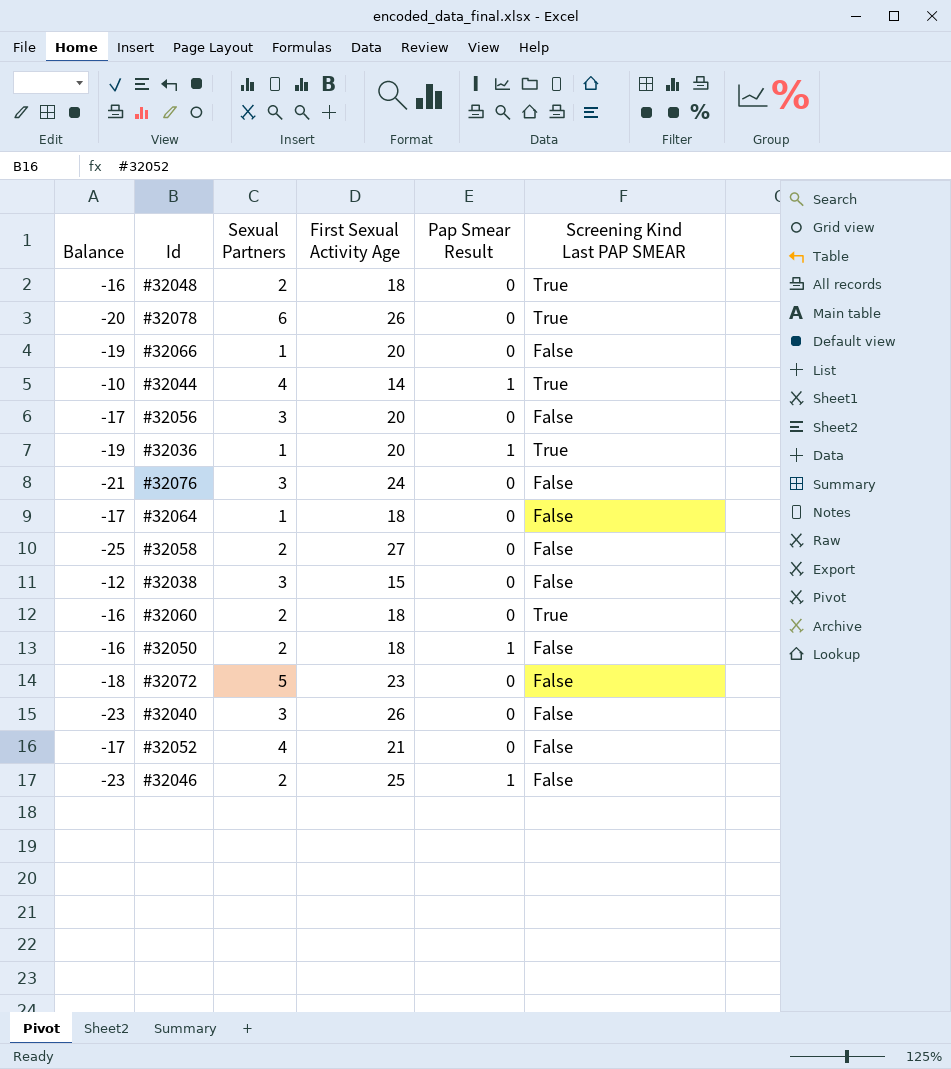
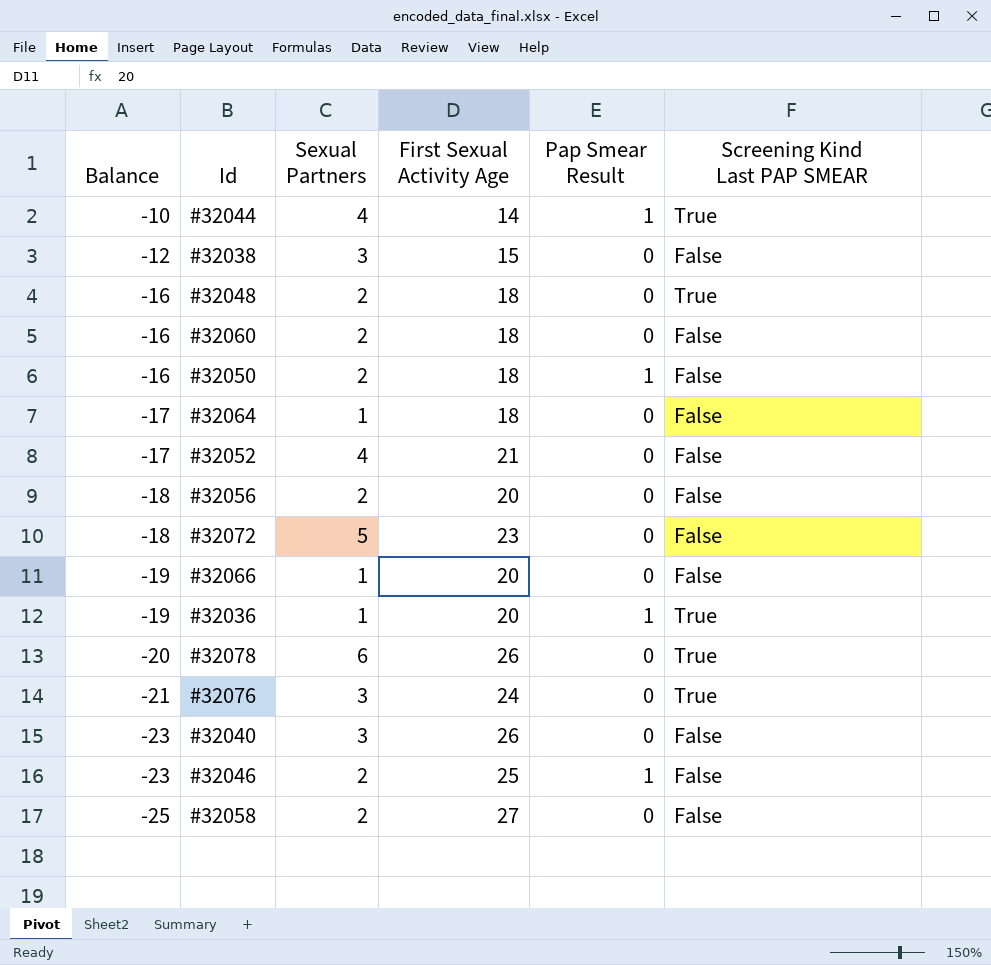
row order: none -> Balance descending
#32060 | Screening Kind Last PAP SMEAR: True -> False
#32056 | Balance: -17 -> -18
#32056 | Sexual Partners: 3 -> 2
#32076 | Screening Kind Last PAP SMEAR: False -> True

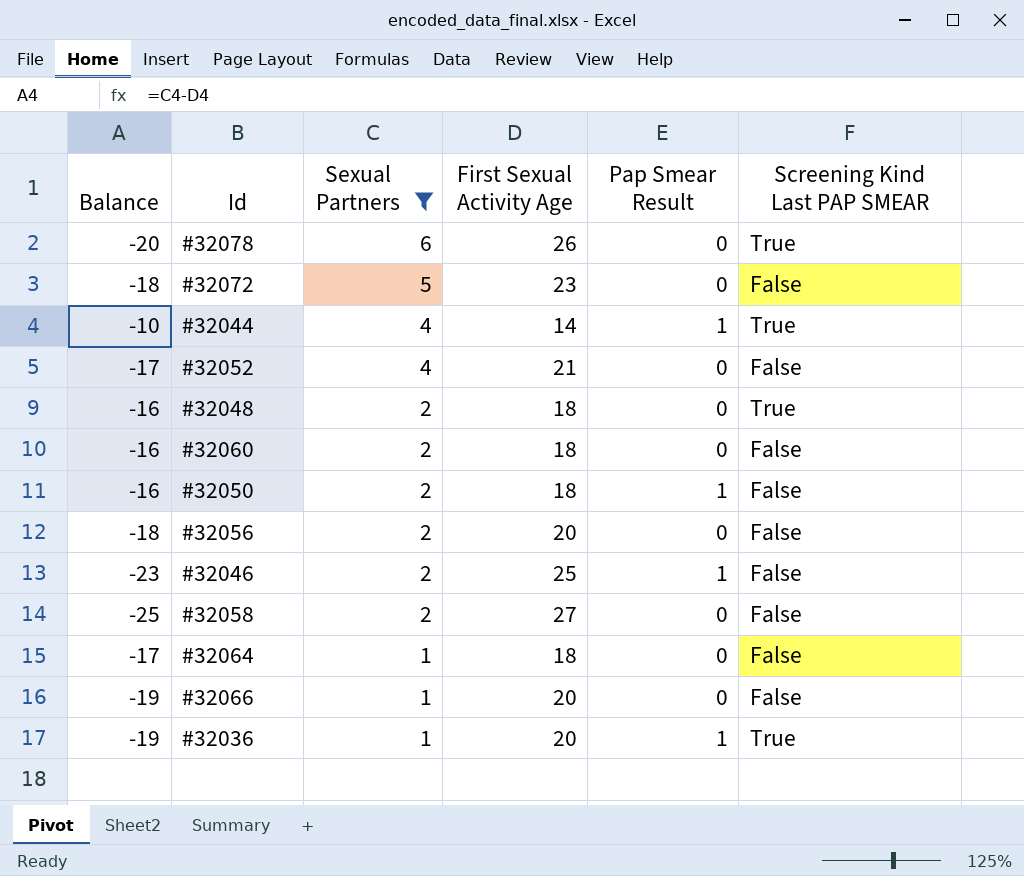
filter: none -> Sexual Partners != 3
row order: Balance descending -> Sexual Partners descending

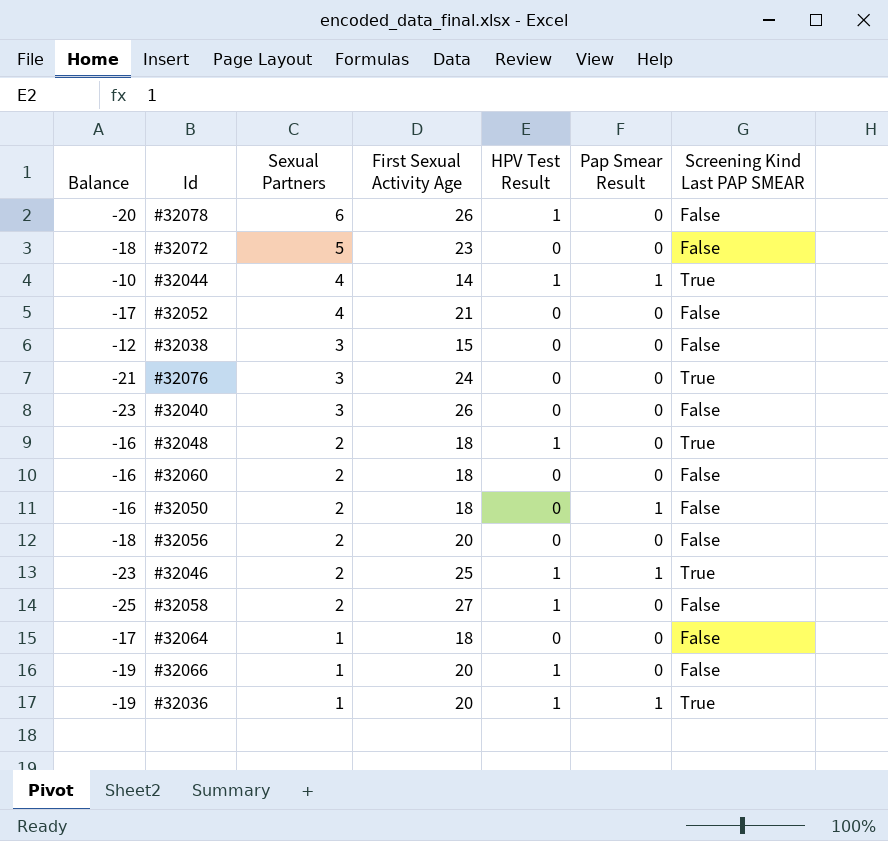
filter: Sexual Partners != 3 -> none
column HPV Test Result | position: none -> 5
#32078 | Screening Kind Last PAP SMEAR: True -> False
#32046 | Screening Kind Last PAP SMEAR: False -> True

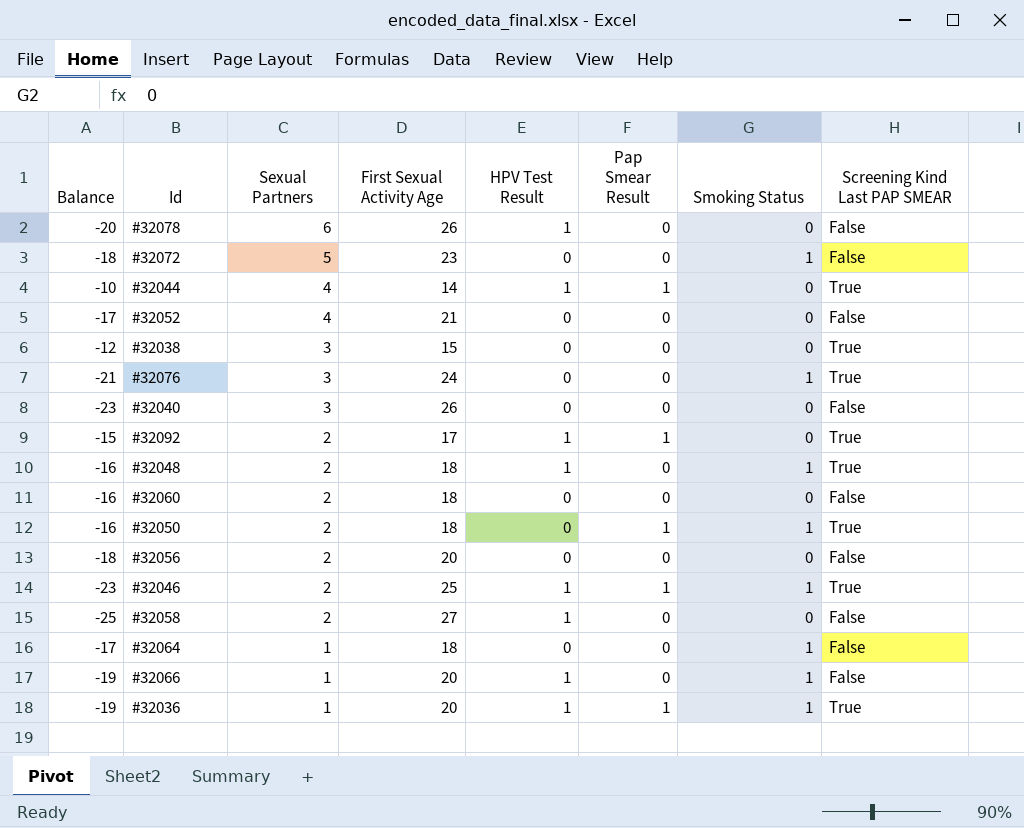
column Smoking Status | position: none -> 7
#32038 | Screening Kind Last PAP SMEAR: False -> True
row #32092: none -> -15 | 2 | 17 | 1 | 1 | 0 | True
#32050 | Screening Kind Last PAP SMEAR: False -> True

